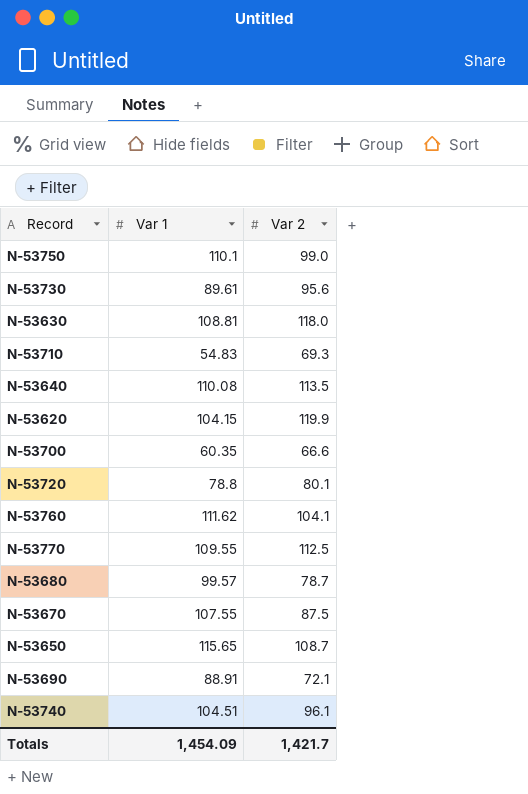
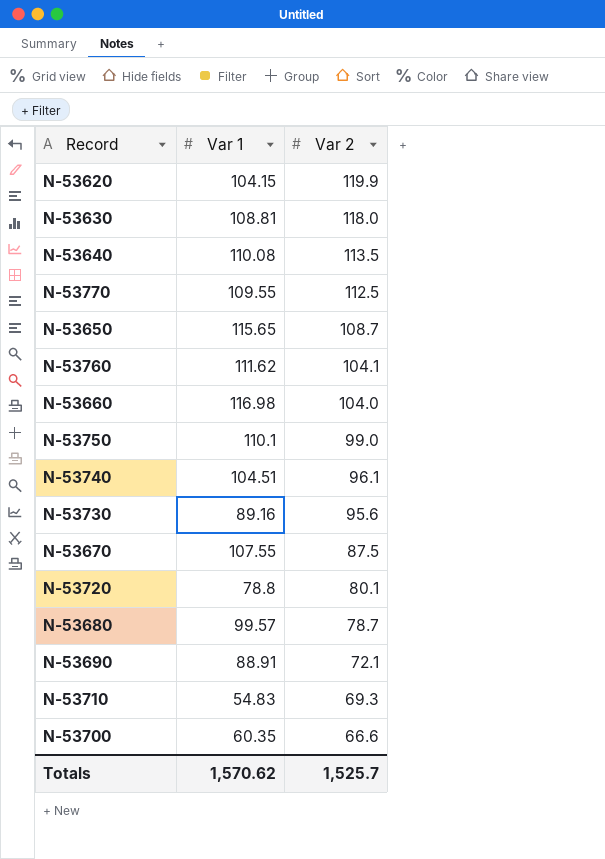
row order: none -> Var 2 descending
row N-53660: none -> 116.98 | 104.0
N-53730 | Var 1: 89.61 -> 89.16
Totals | Var 1: 1,454.09 -> 1,570.62
Totals | Var 2: 1,421.7 -> 1,525.7

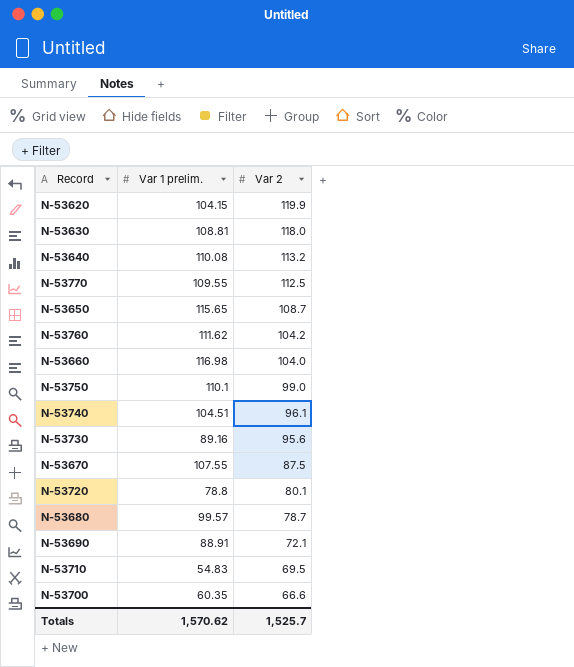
column name: Var 1 -> Var 1 prelim.
N-53640 | Var 2: 113.5 -> 113.2
N-53760 | Var 2: 104.1 -> 104.2
N-53710 | Var 2: 69.3 -> 69.5

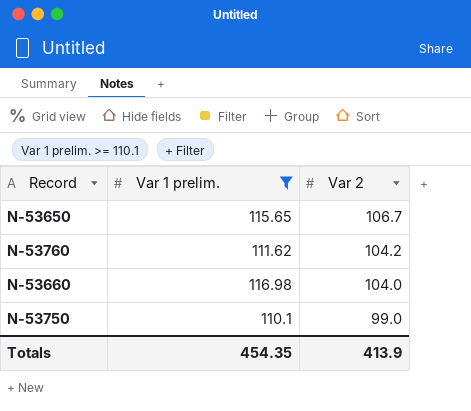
filter: none -> Var 1 prelim. >= 110.1
N-53650 | Var 2: 108.7 -> 106.7
Totals | Var 1 prelim.: 1,570.62 -> 454.35
Totals | Var 2: 1,525.7 -> 413.9

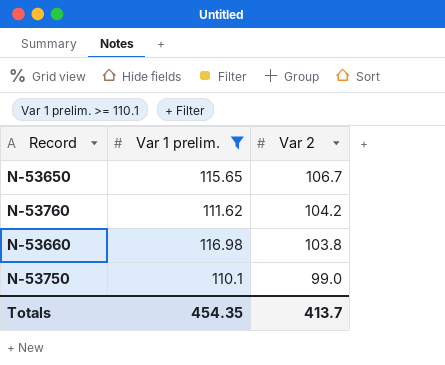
N-53660 | Var 2: 104.0 -> 103.8
Totals | Var 2: 413.9 -> 413.7

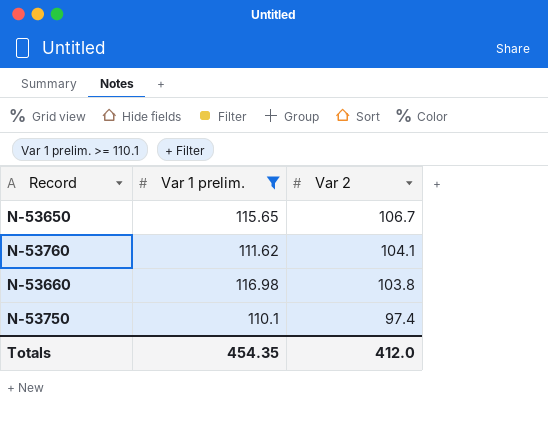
N-53760 | Var 2: 104.2 -> 104.1
N-53750 | Var 2: 99.0 -> 97.4
Totals | Var 2: 413.7 -> 412.0

